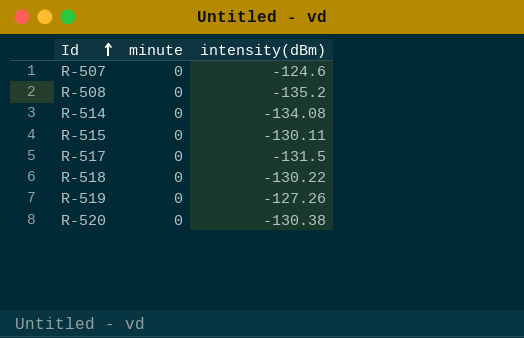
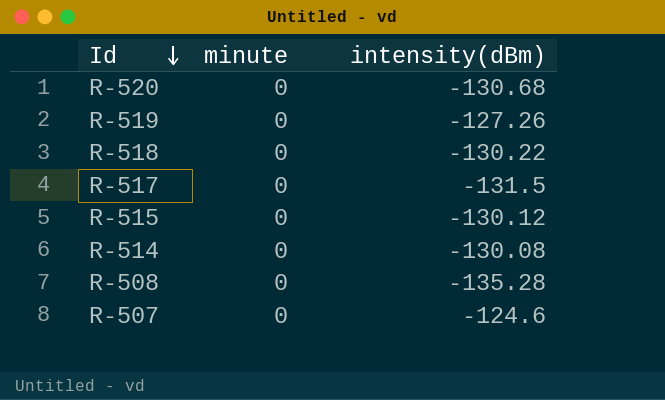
row order: Id ascending -> Id descending
R-520 | intensity(dBm): -130.38 -> -130.68
R-515 | intensity(dBm): -130.11 -> -130.12
R-514 | intensity(dBm): -134.08 -> -130.08
R-508 | intensity(dBm): -135.2 -> -135.28

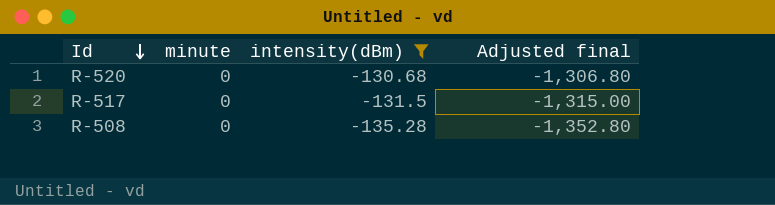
filter: none -> intensity(dBm) <= -130.68
column Adjusted final | formula: none -> [intensity(dBm)] * 10

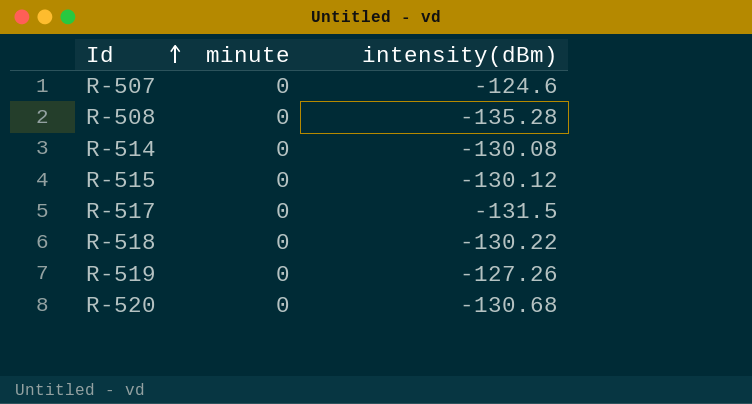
filter: intensity(dBm) <= -130.68 -> none
row order: Id descending -> Id ascending
column Adjusted final | formula: [intensity(dBm)] * 10 -> none

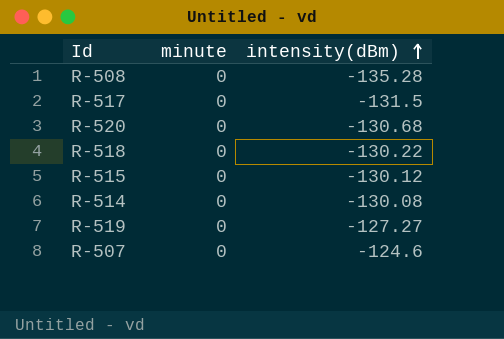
row order: Id ascending -> intensity(dBm) ascending
R-519 | intensity(dBm): -127.26 -> -127.27

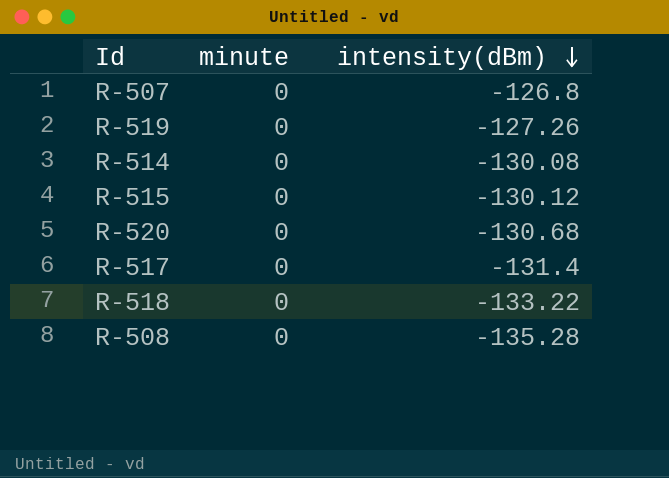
row order: intensity(dBm) ascending -> intensity(dBm) descending
R-507 | intensity(dBm): -124.6 -> -126.8
R-519 | intensity(dBm): -127.27 -> -127.26
R-517 | intensity(dBm): -131.5 -> -131.4
R-518 | intensity(dBm): -130.22 -> -133.22

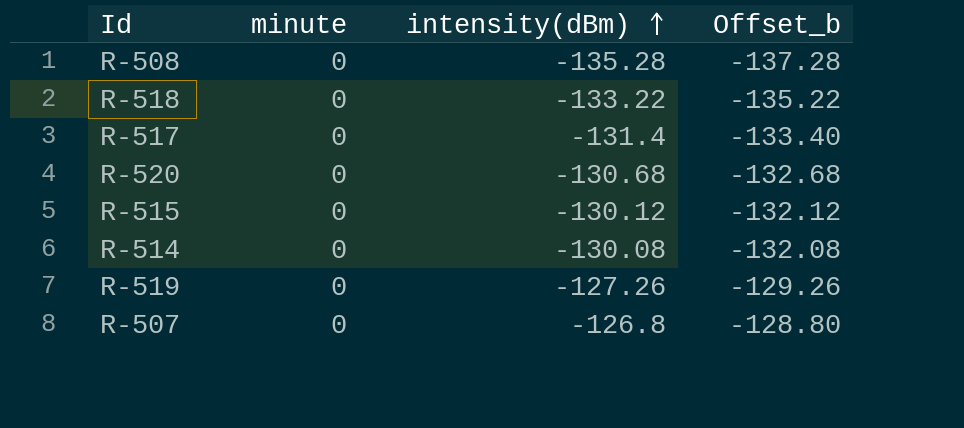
row order: intensity(dBm) descending -> intensity(dBm) ascending
column Offset_b | formula: none -> [intensity(dBm)] - 2

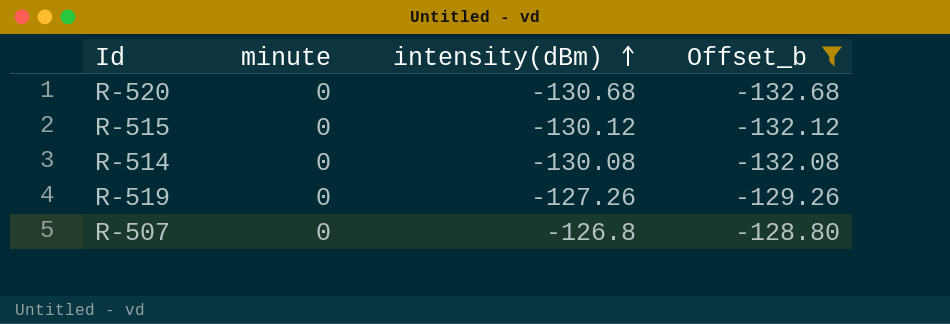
filter: none -> Offset_b >= -132.68

